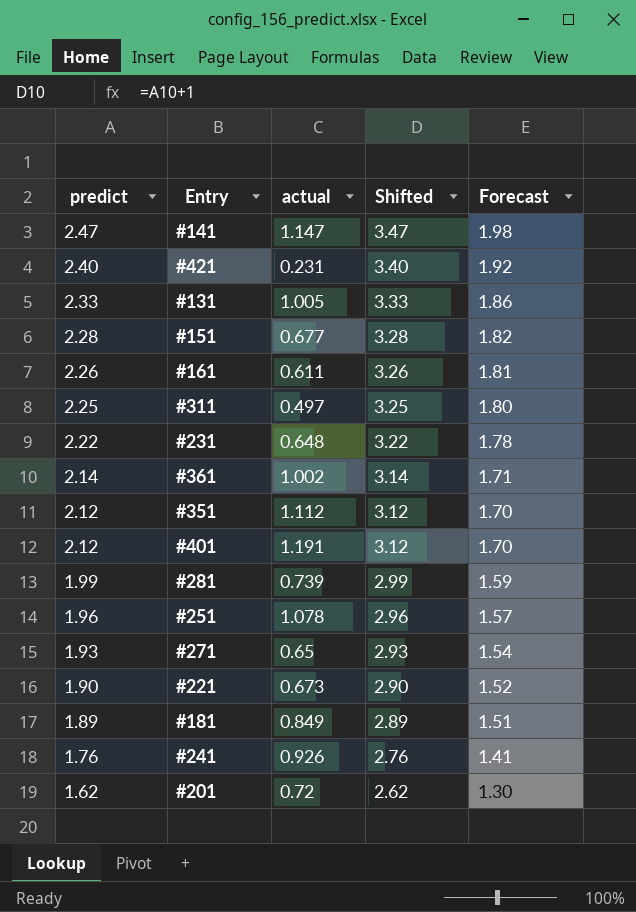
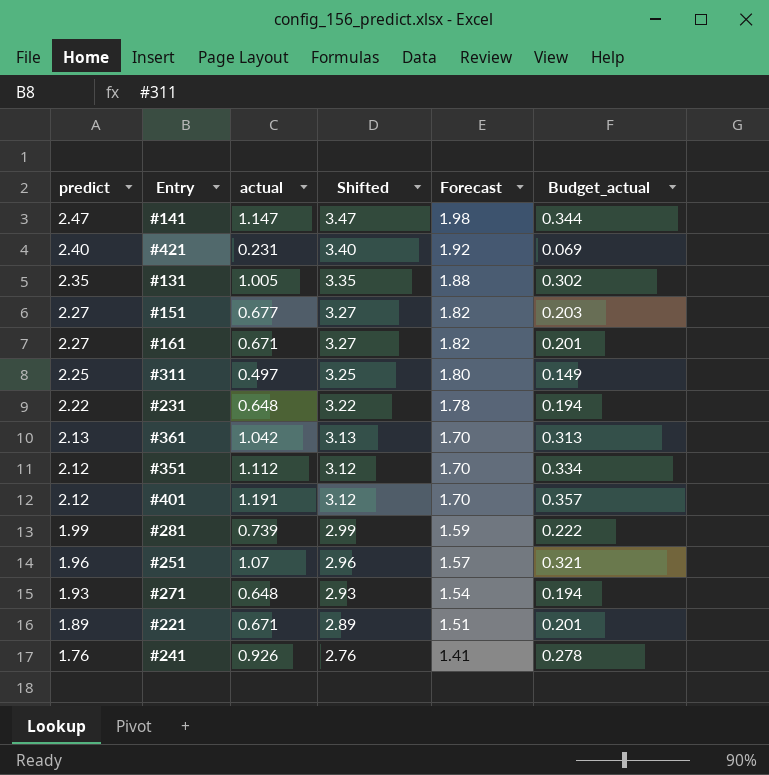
column Budget_actual | formula: none -> [actual] * 0.3
row #181: 1.89 | 0.849 | 2.89 | 1.51 -> none
row #201: 1.62 | 0.72 | 2.62 | 1.30 -> none
#131 | predict: 2.33 -> 2.35
#131 | Shifted: 3.33 -> 3.35
#131 | Forecast: 1.86 -> 1.88
#151 | predict: 2.28 -> 2.27
#151 | Shifted: 3.28 -> 3.27
#161 | predict: 2.26 -> 2.27
#161 | actual: 0.611 -> 0.671
#161 | Shifted: 3.26 -> 3.27
#161 | Forecast: 1.81 -> 1.82
#361 | predict: 2.14 -> 2.13
#361 | actual: 1.002 -> 1.042
#361 | Shifted: 3.14 -> 3.13
#361 | Forecast: 1.71 -> 1.70
#251 | actual: 1.078 -> 1.07
#271 | actual: 0.65 -> 0.648
#221 | predict: 1.90 -> 1.89
#221 | actual: 0.673 -> 0.671
#221 | Shifted: 2.90 -> 2.89
#221 | Forecast: 1.52 -> 1.51

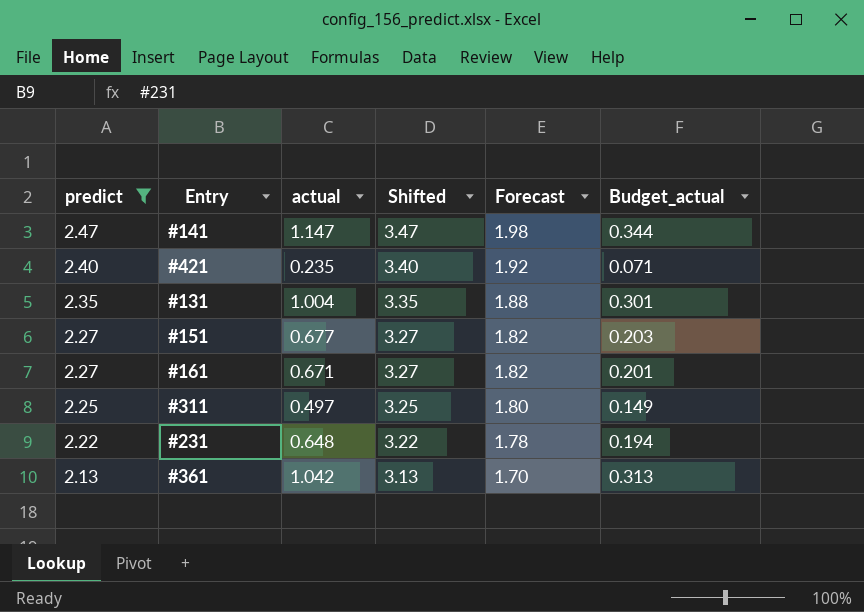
filter: none -> predict >= 2.13
#421 | actual: 0.231 -> 0.235
#421 | Budget_actual: 0.069 -> 0.071
#131 | actual: 1.005 -> 1.004
#131 | Budget_actual: 0.302 -> 0.301

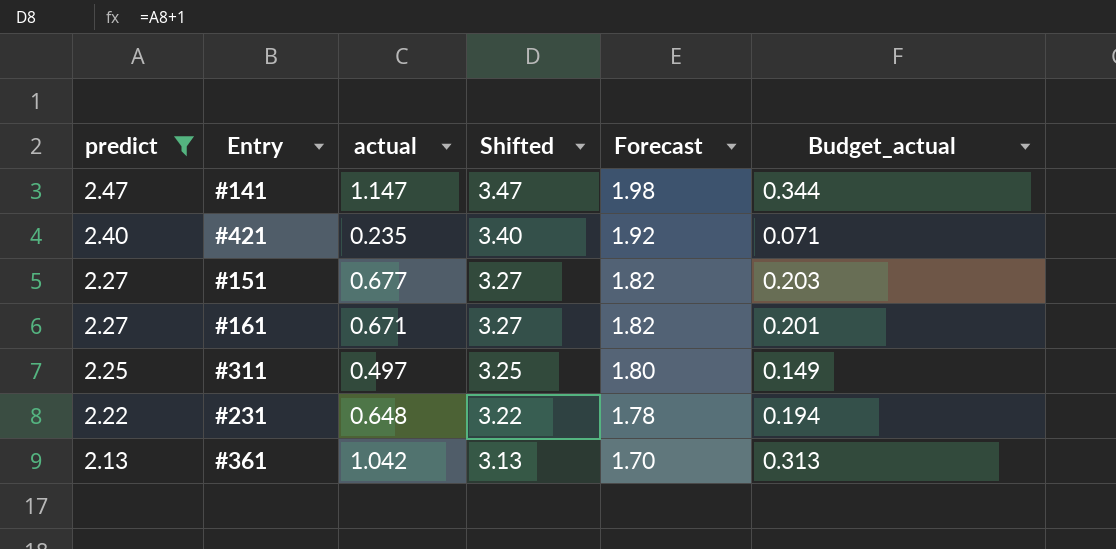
row #131: 2.35 | 1.004 | 3.35 | 1.88 | 0.301 -> none

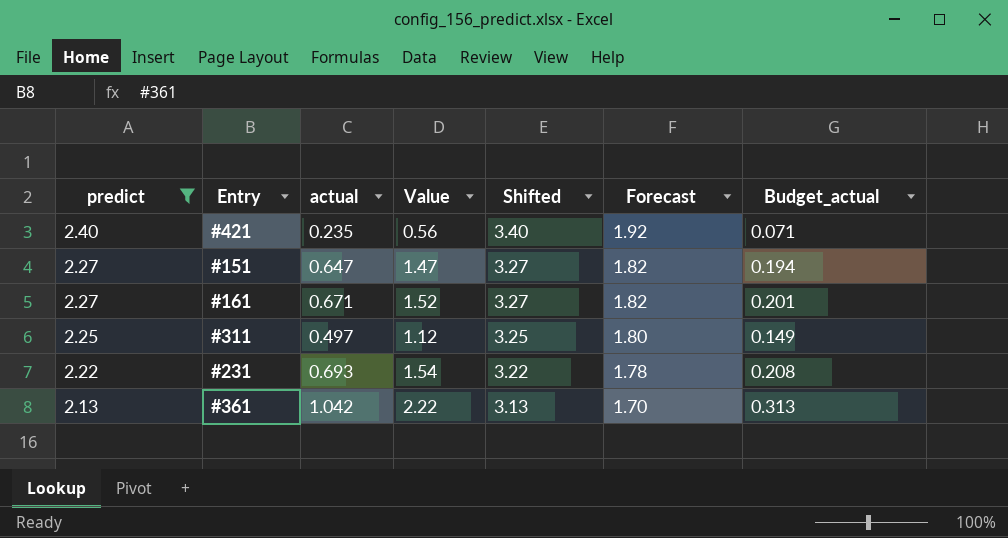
column Value | formula: none -> [predict] * [actual]
row #141: 2.47 | 1.147 | 3.47 | 1.98 | 0.344 -> none
#151 | actual: 0.677 -> 0.647
#151 | Budget_actual: 0.203 -> 0.194
#231 | actual: 0.648 -> 0.693
#231 | Budget_actual: 0.194 -> 0.208

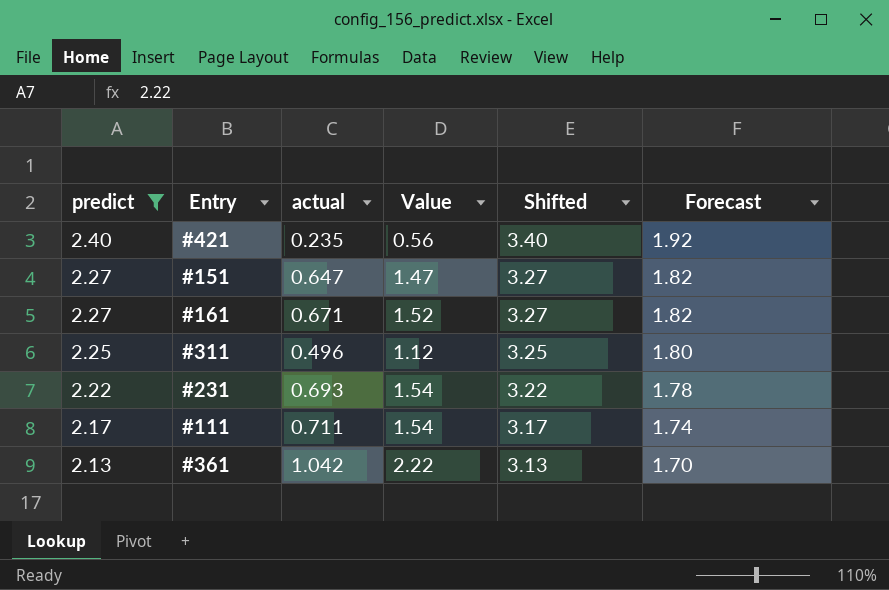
column Budget_actual | formula: [actual] * 0.3 -> none
#311 | actual: 0.497 -> 0.496
row #111: none -> 2.17 | 0.711 | 1.54 | 3.17 | 1.74

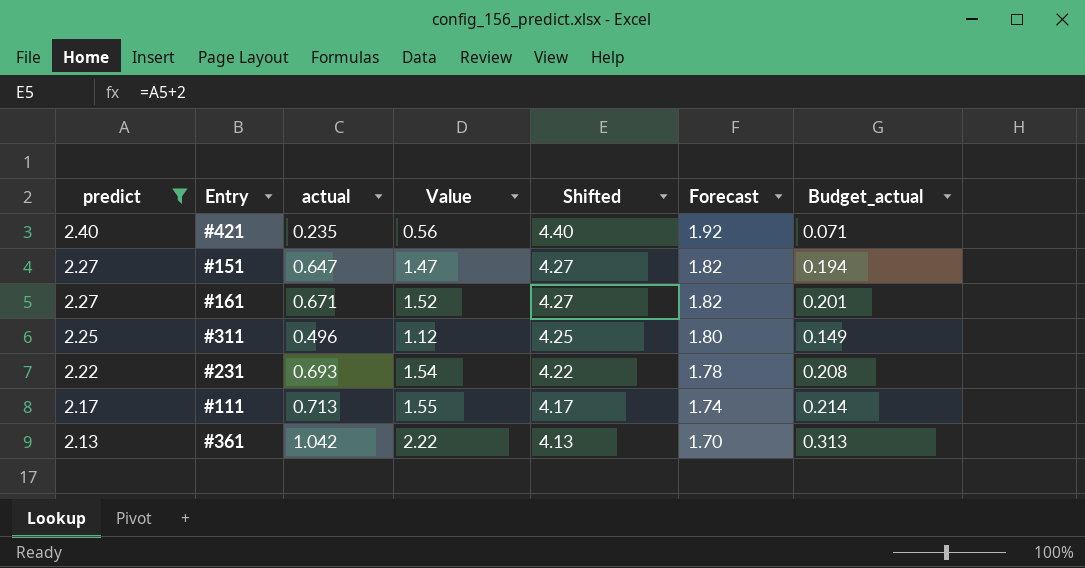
column Shifted | formula: [predict] + 1 -> [predict] + 2
column Budget_actual | formula: none -> [actual] * 0.3
#111 | actual: 0.711 -> 0.713
#111 | Value: 1.54 -> 1.55

